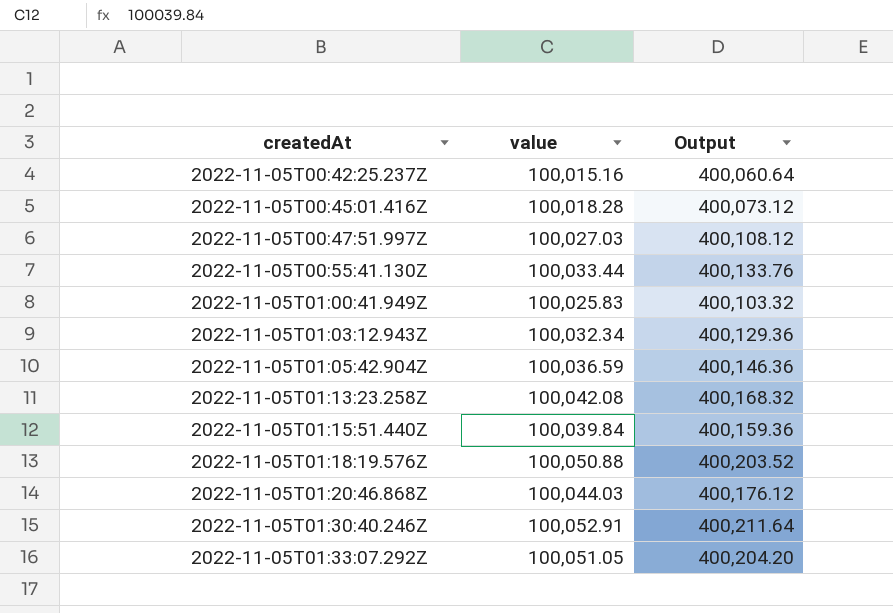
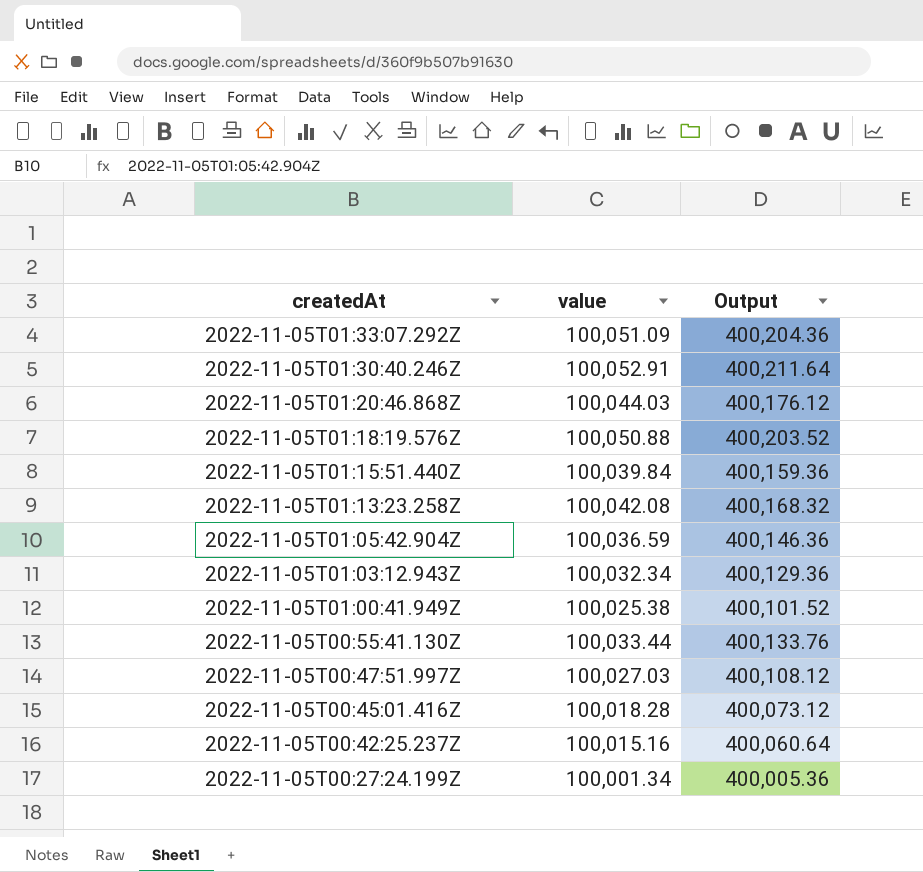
row order: createdAt ascending -> createdAt descending
2022-11-05T01:33:07.292Z | value: 100,051.05 -> 100,051.09
2022-11-05T01:33:07.292Z | Output: 400,204.20 -> 400,204.36
2022-11-05T01:00:41.949Z | value: 100,025.83 -> 100,025.38
2022-11-05T01:00:41.949Z | Output: 400,103.32 -> 400,101.52
row 2022-11-05T00:27:24.199Z: none -> 100,001.34 | 400,005.36

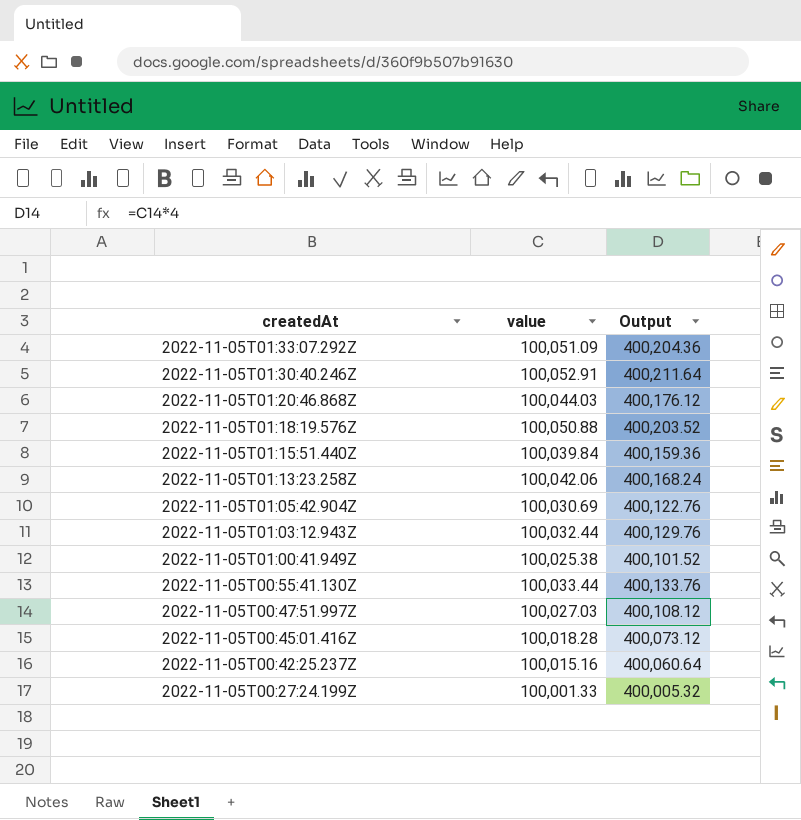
2022-11-05T01:13:23.258Z | value: 100,042.08 -> 100,042.06
2022-11-05T01:13:23.258Z | Output: 400,168.32 -> 400,168.24
2022-11-05T01:05:42.904Z | value: 100,036.59 -> 100,030.69
2022-11-05T01:05:42.904Z | Output: 400,146.36 -> 400,122.76
2022-11-05T01:03:12.943Z | value: 100,032.34 -> 100,032.44
2022-11-05T01:03:12.943Z | Output: 400,129.36 -> 400,129.76
2022-11-05T00:27:24.199Z | value: 100,001.34 -> 100,001.33
2022-11-05T00:27:24.199Z | Output: 400,005.36 -> 400,005.32

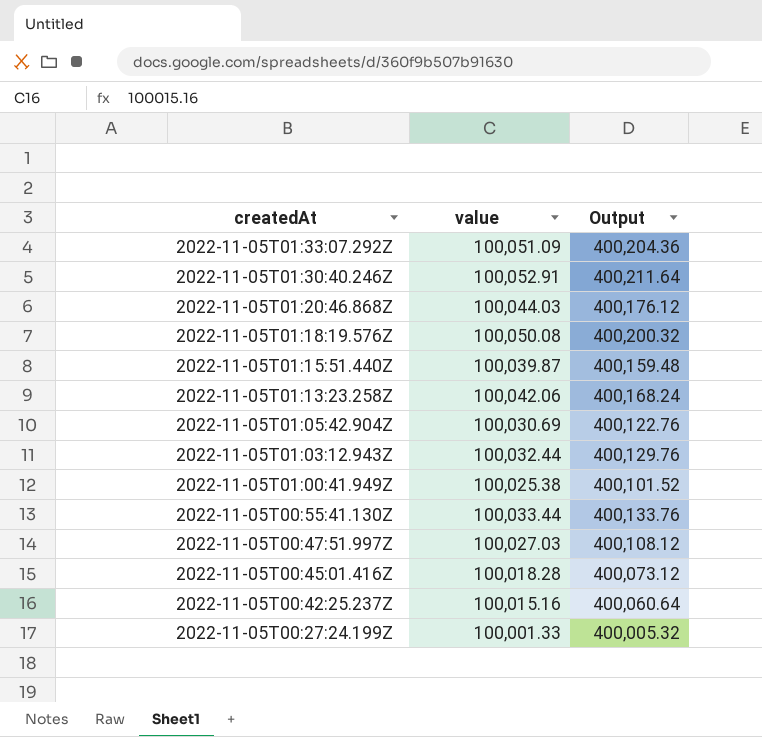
2022-11-05T01:18:19.576Z | value: 100,050.88 -> 100,050.08
2022-11-05T01:18:19.576Z | Output: 400,203.52 -> 400,200.32
2022-11-05T01:15:51.440Z | value: 100,039.84 -> 100,039.87
2022-11-05T01:15:51.440Z | Output: 400,159.36 -> 400,159.48

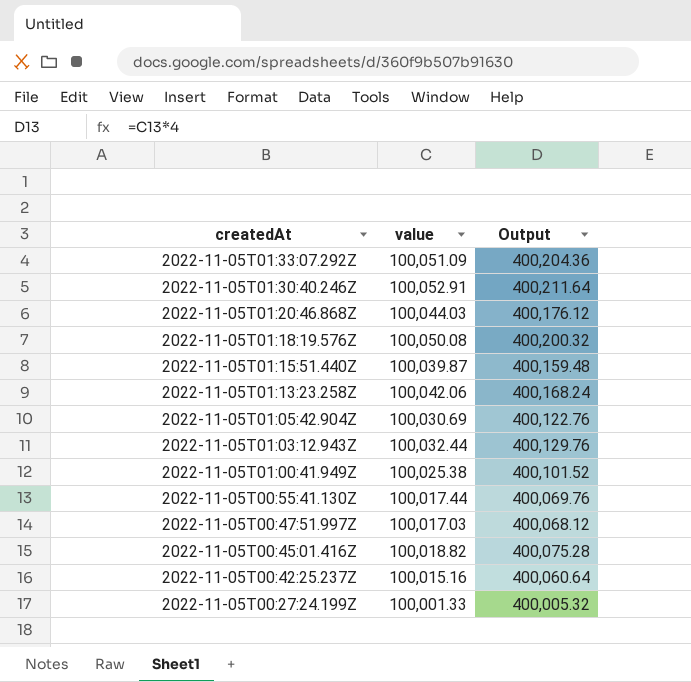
2022-11-05T00:55:41.130Z | value: 100,033.44 -> 100,017.44
2022-11-05T00:55:41.130Z | Output: 400,133.76 -> 400,069.76
2022-11-05T00:47:51.997Z | value: 100,027.03 -> 100,017.03
2022-11-05T00:47:51.997Z | Output: 400,108.12 -> 400,068.12
2022-11-05T00:45:01.416Z | value: 100,018.28 -> 100,018.82
2022-11-05T00:45:01.416Z | Output: 400,073.12 -> 400,075.28

